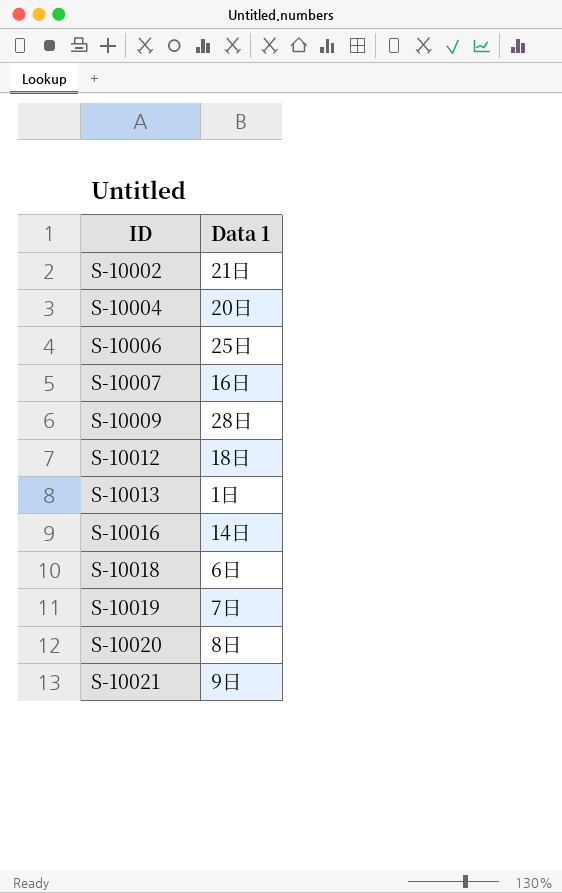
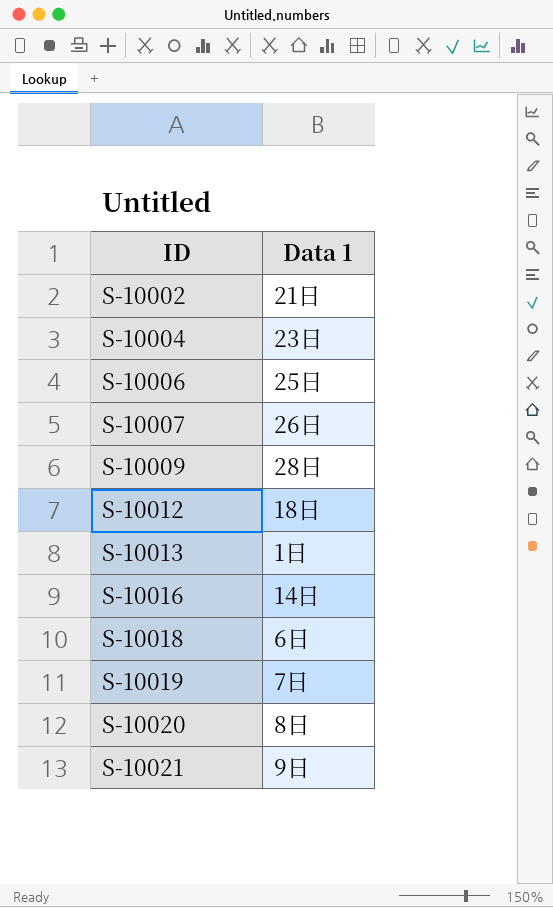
S-10004 | Data 1: 20日 -> 23日
S-10007 | Data 1: 16日 -> 26日

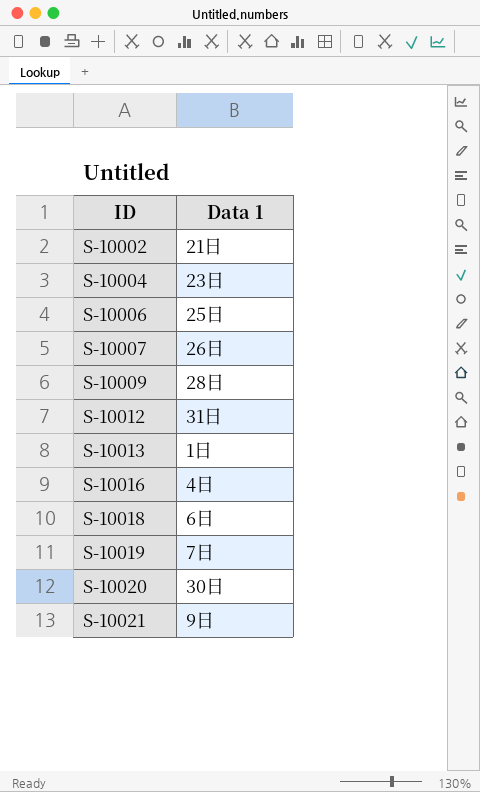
S-10012 | Data 1: 18日 -> 31日
S-10016 | Data 1: 14日 -> 4日
S-10020 | Data 1: 8日 -> 30日

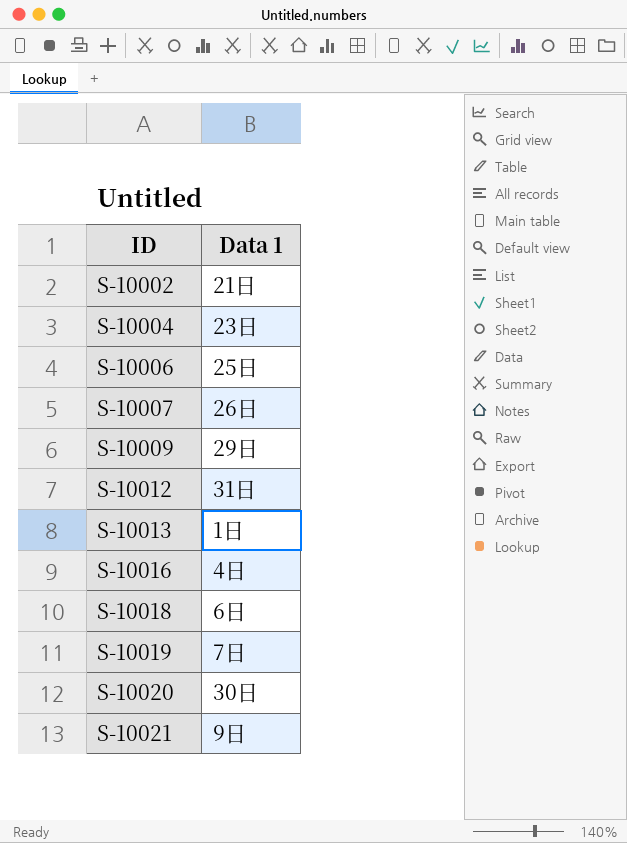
S-10009 | Data 1: 28日 -> 29日

